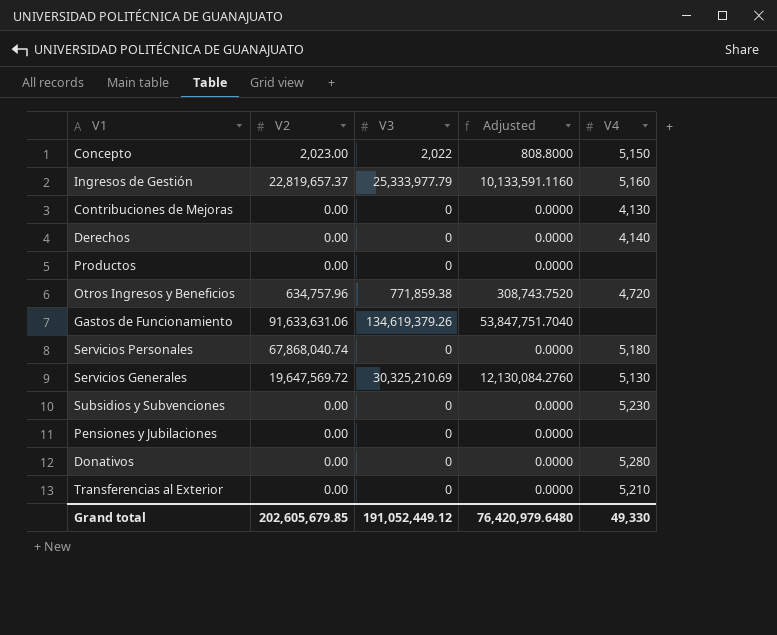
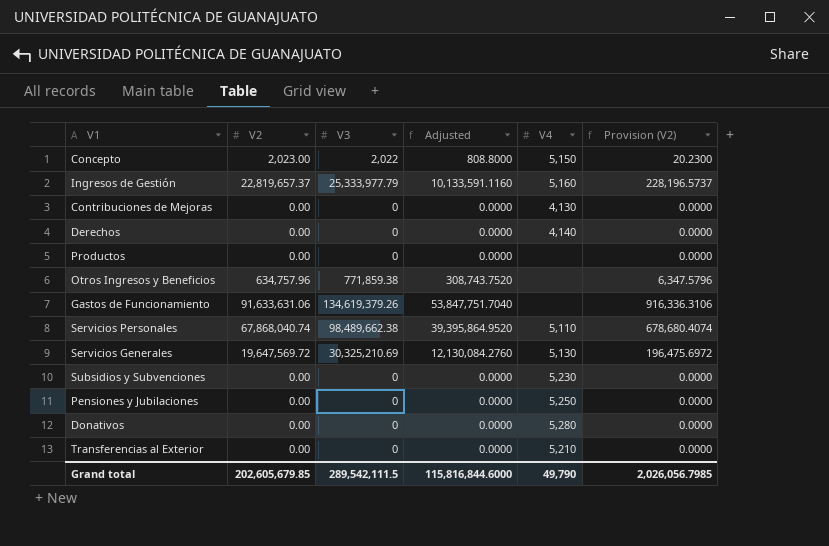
column Provision (V2) | formula: none -> [V2] * 0.01
Otros Ingresos y Beneficios | V4: 4,720 -> none
Servicios Personales | V3: 0 -> 98,489,662.38
Servicios Personales | Adjusted: 0.0000 -> 39,395,864.9520
Servicios Personales | V4: 5,180 -> 5,110
Pensiones y Jubilaciones | V4: none -> 5,250
Grand total | V3: 191,052,449.12 -> 289,542,111.5
Grand total | Adjusted: 76,420,979.6480 -> 115,816,844.6000
Grand total | V4: 49,330 -> 49,790

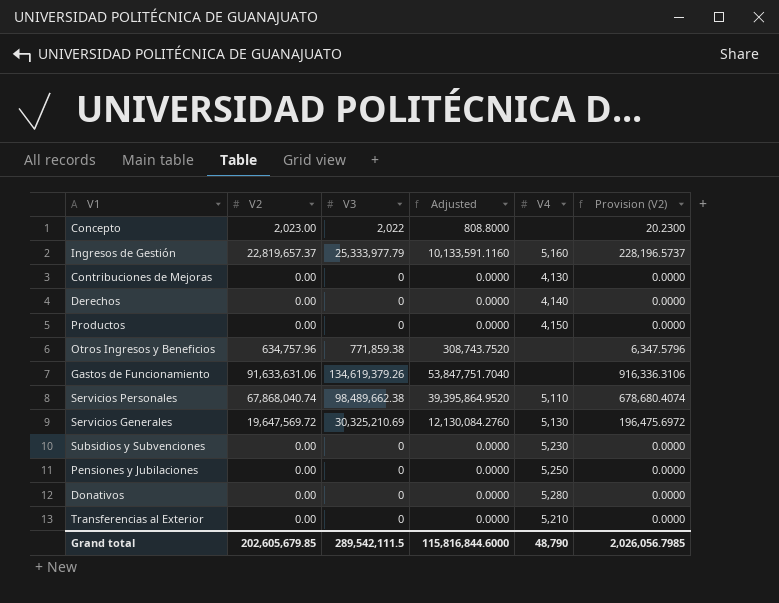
Concepto | V4: 5,150 -> none
Productos | V4: none -> 4,150
Grand total | V4: 49,790 -> 48,790

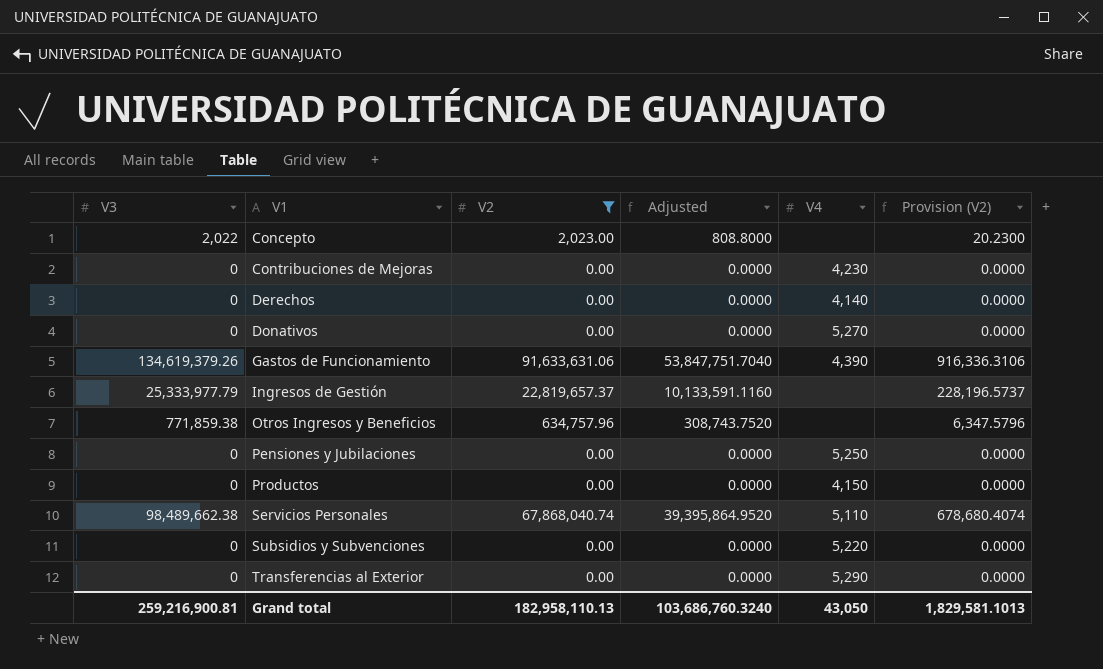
filter: none -> V2 != 19,647,569.72
row order: none -> V1 ascending
column V3 | position: 3 -> 1
Contribuciones de Mejoras | V4: 4,130 -> 4,230
Donativos | V4: 5,280 -> 5,270
Gastos de Funcionamiento | V4: none -> 4,390
Ingresos de Gestión | V4: 5,160 -> none
Subsidios y Subvenciones | V4: 5,230 -> 5,220
Transferencias al Exterior | V4: 5,210 -> 5,290
Grand total | V3: 289,542,111.5 -> 259,216,900.81
Grand total | V2: 202,605,679.85 -> 182,958,110.13
Grand total | Adjusted: 115,816,844.6000 -> 103,686,760.3240
Grand total | V4: 48,790 -> 43,050
Grand total | Provision (V2): 2,026,056.7985 -> 1,829,581.1013

